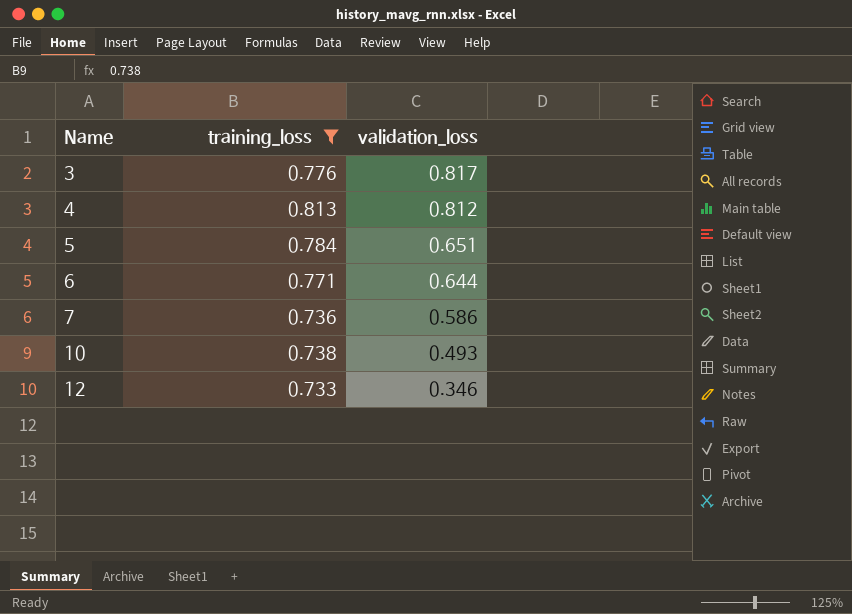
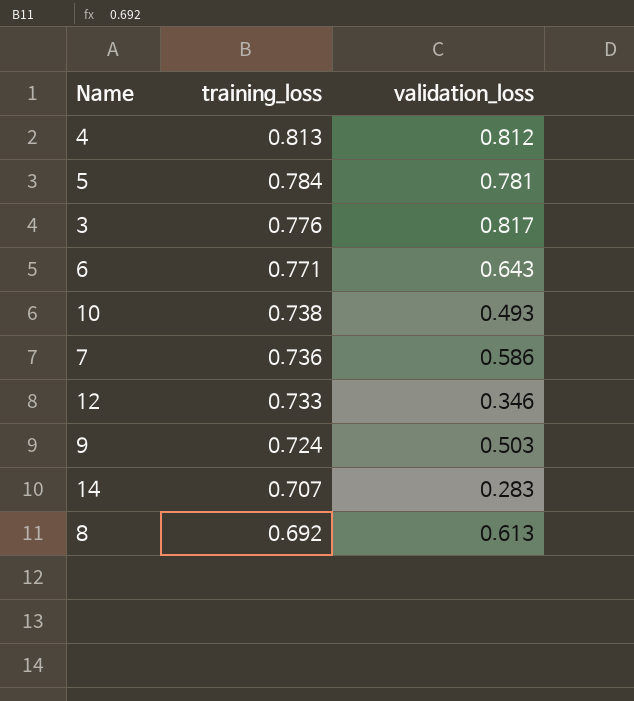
filter: training_loss >= 0.733 -> none
row order: Name ascending -> training_loss descending
5 | validation_loss: 0.651 -> 0.781
6 | validation_loss: 0.644 -> 0.643

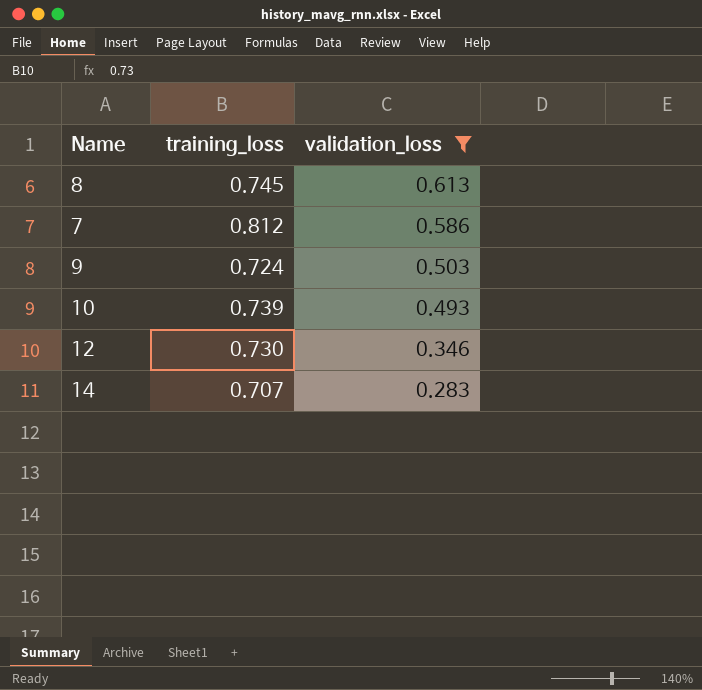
filter: none -> validation_loss <= 0.613
row order: training_loss descending -> validation_loss descending
8 | training_loss: 0.692 -> 0.745
7 | training_loss: 0.736 -> 0.812
10 | training_loss: 0.738 -> 0.739
12 | training_loss: 0.733 -> 0.730

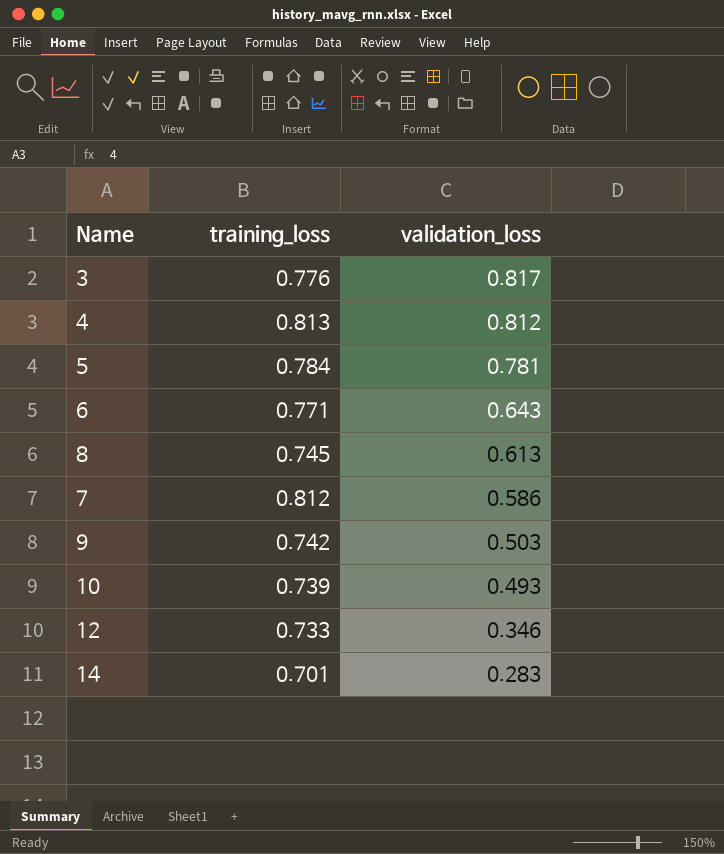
filter: validation_loss <= 0.613 -> none
9 | training_loss: 0.724 -> 0.742
12 | training_loss: 0.730 -> 0.733
14 | training_loss: 0.707 -> 0.701

